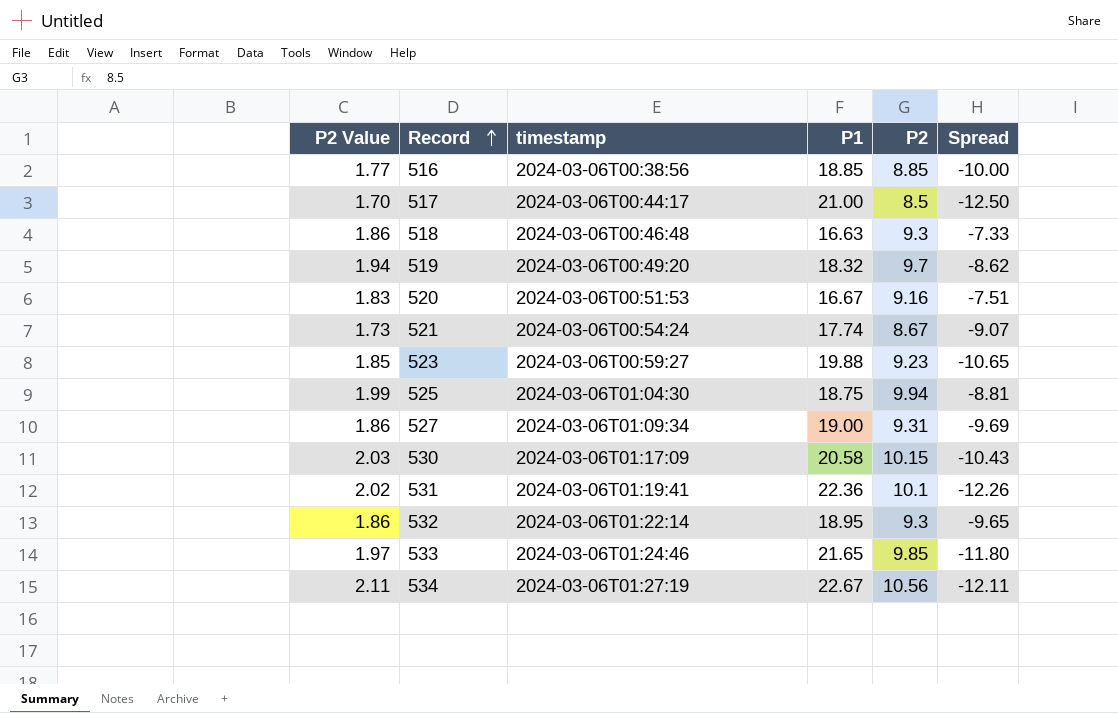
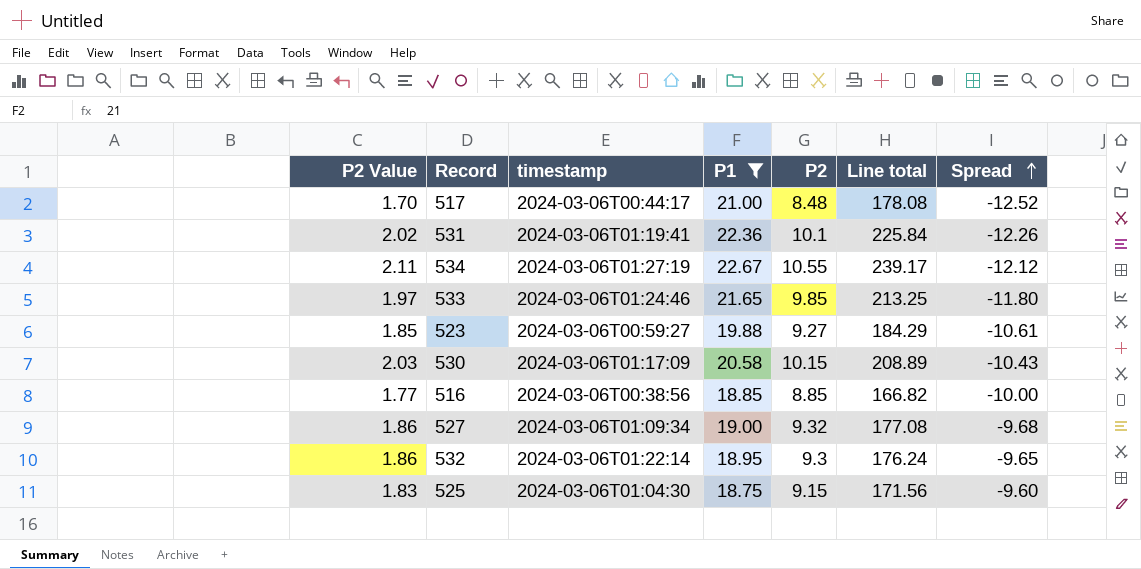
filter: none -> P1 >= 18.75
row order: Record ascending -> Spread ascending
column Line total | formula: none -> [P1] * [P2]
517 | P2: 8.5 -> 8.48
517 | Spread: -12.50 -> -12.52
534 | P2: 10.56 -> 10.55
534 | Spread: -12.11 -> -12.12
523 | P2: 9.23 -> 9.27
523 | Spread: -10.65 -> -10.61
527 | P2: 9.31 -> 9.32
527 | Spread: -9.69 -> -9.68
525 | P2 Value: 1.99 -> 1.83
525 | P2: 9.94 -> 9.15
525 | Spread: -8.81 -> -9.60

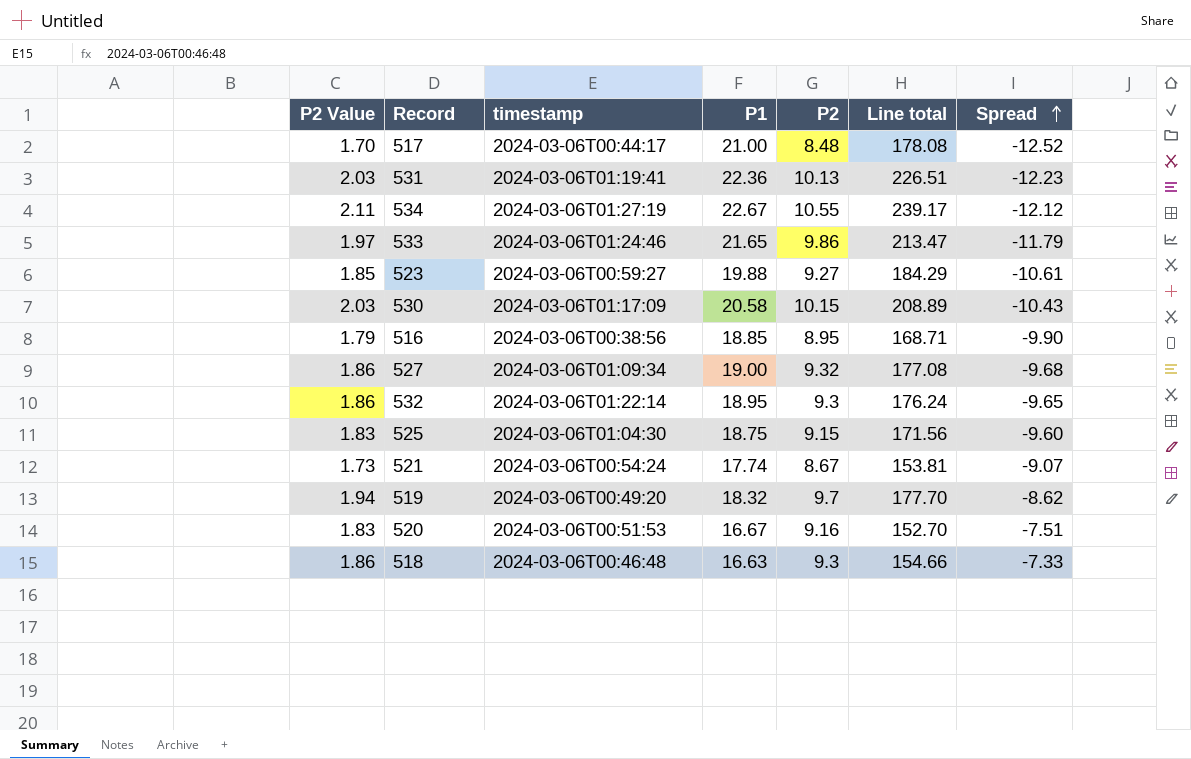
filter: P1 >= 18.75 -> none
531 | P2 Value: 2.02 -> 2.03
531 | P2: 10.1 -> 10.13
531 | Line total: 225.84 -> 226.51
531 | Spread: -12.26 -> -12.23
533 | P2: 9.85 -> 9.86
533 | Line total: 213.25 -> 213.47
533 | Spread: -11.80 -> -11.79
516 | P2 Value: 1.77 -> 1.79
516 | P2: 8.85 -> 8.95
516 | Line total: 166.82 -> 168.71
516 | Spread: -10.00 -> -9.90

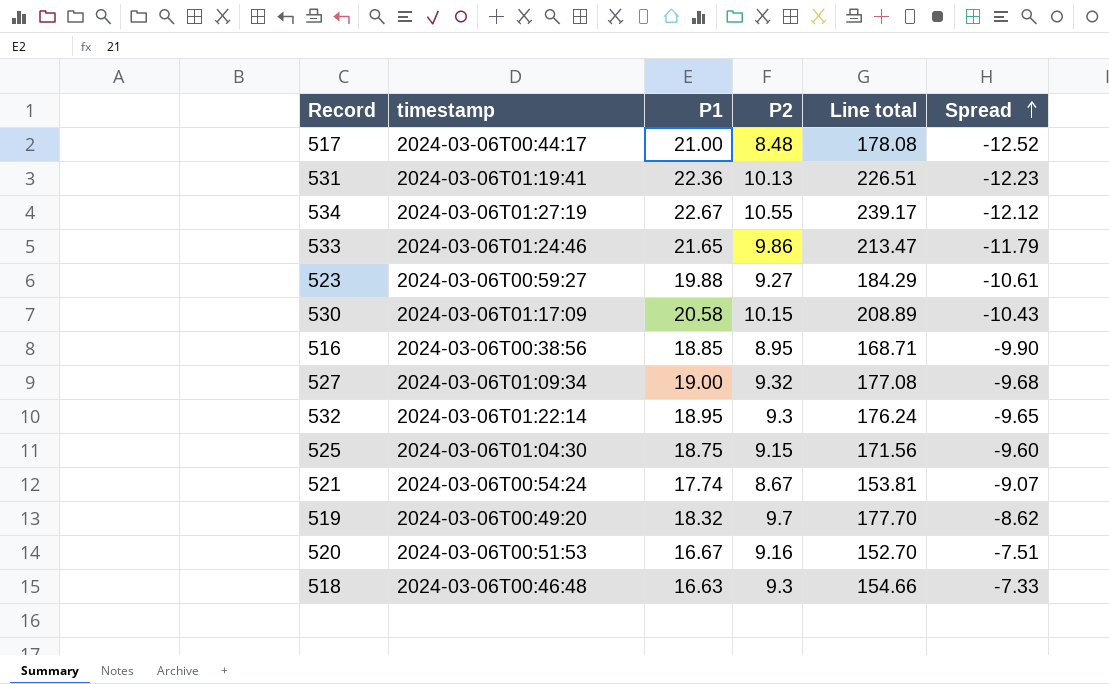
column P2 Value | formula: [P2] * 0.2 -> none

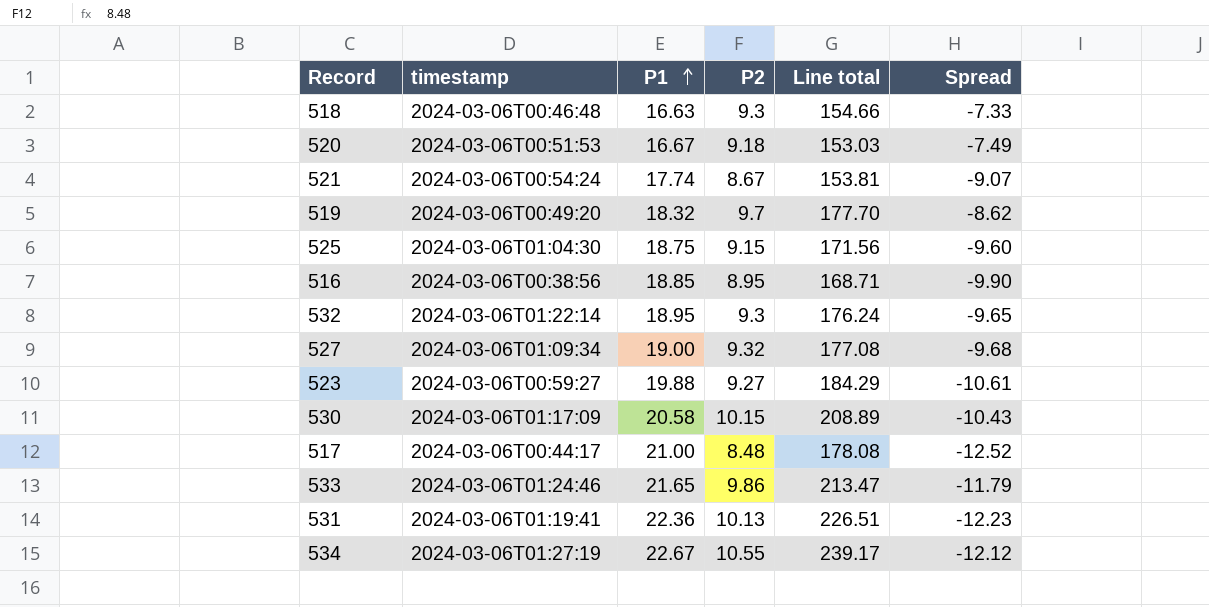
row order: Spread ascending -> P1 ascending
520 | P2: 9.16 -> 9.18
520 | Line total: 152.70 -> 153.03
520 | Spread: -7.51 -> -7.49

